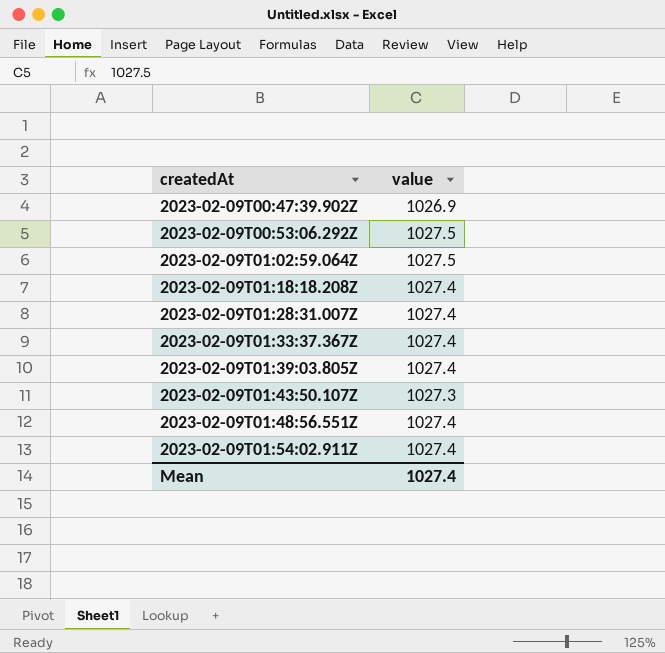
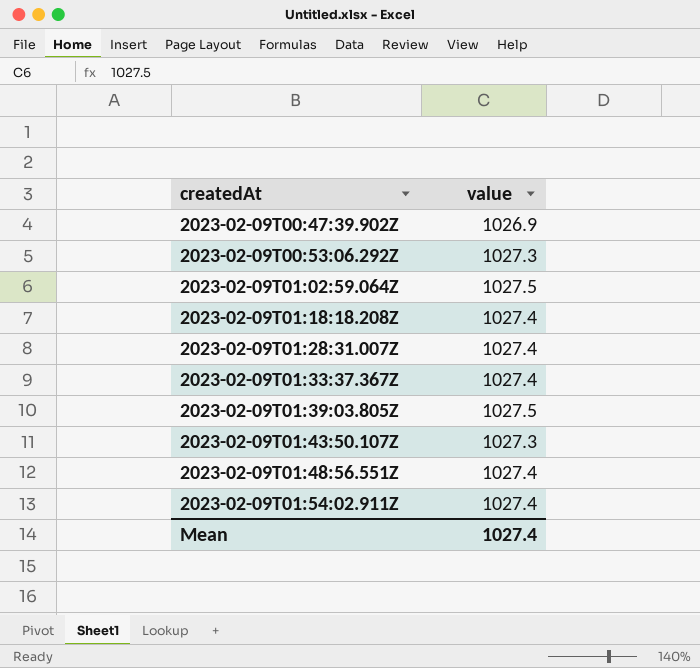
2023-02-09T00:53:06.292Z | value: 1027.5 -> 1027.3
2023-02-09T01:39:03.805Z | value: 1027.4 -> 1027.5

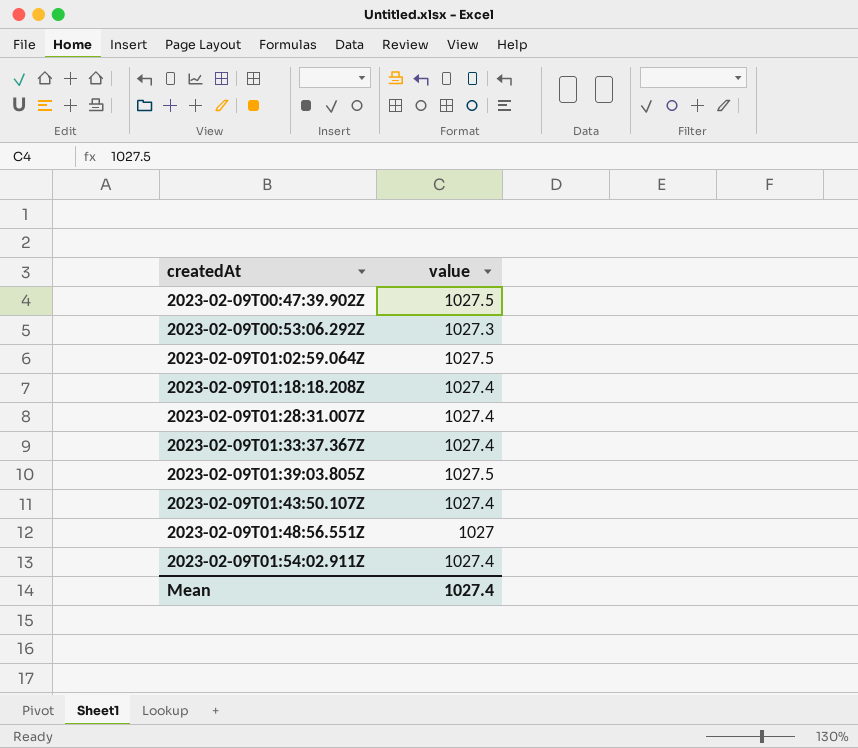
2023-02-09T00:47:39.902Z | value: 1026.9 -> 1027.5
2023-02-09T01:43:50.107Z | value: 1027.3 -> 1027.4
2023-02-09T01:48:56.551Z | value: 1027.4 -> 1027

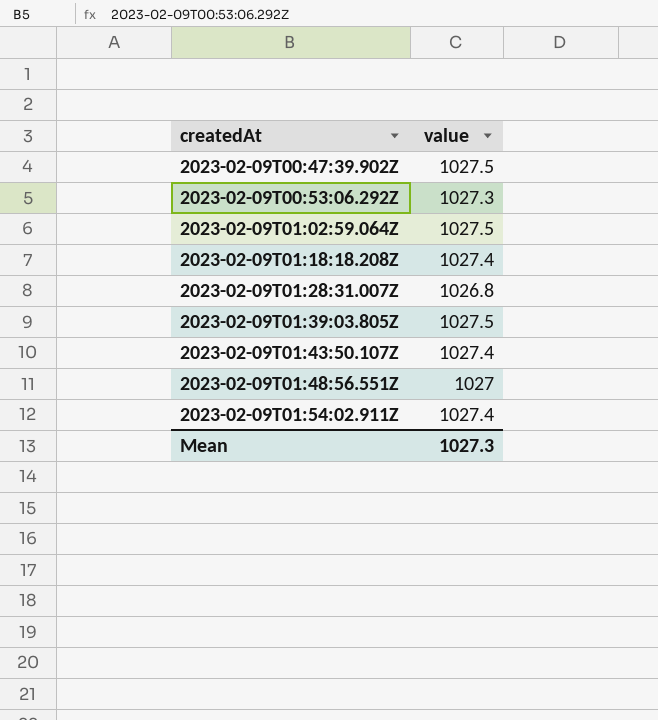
row 2023-02-09T01:33:37.367Z: 1027.4 -> none
2023-02-09T01:28:31.007Z | value: 1027.4 -> 1026.8
Mean | value: 1027.4 -> 1027.3

